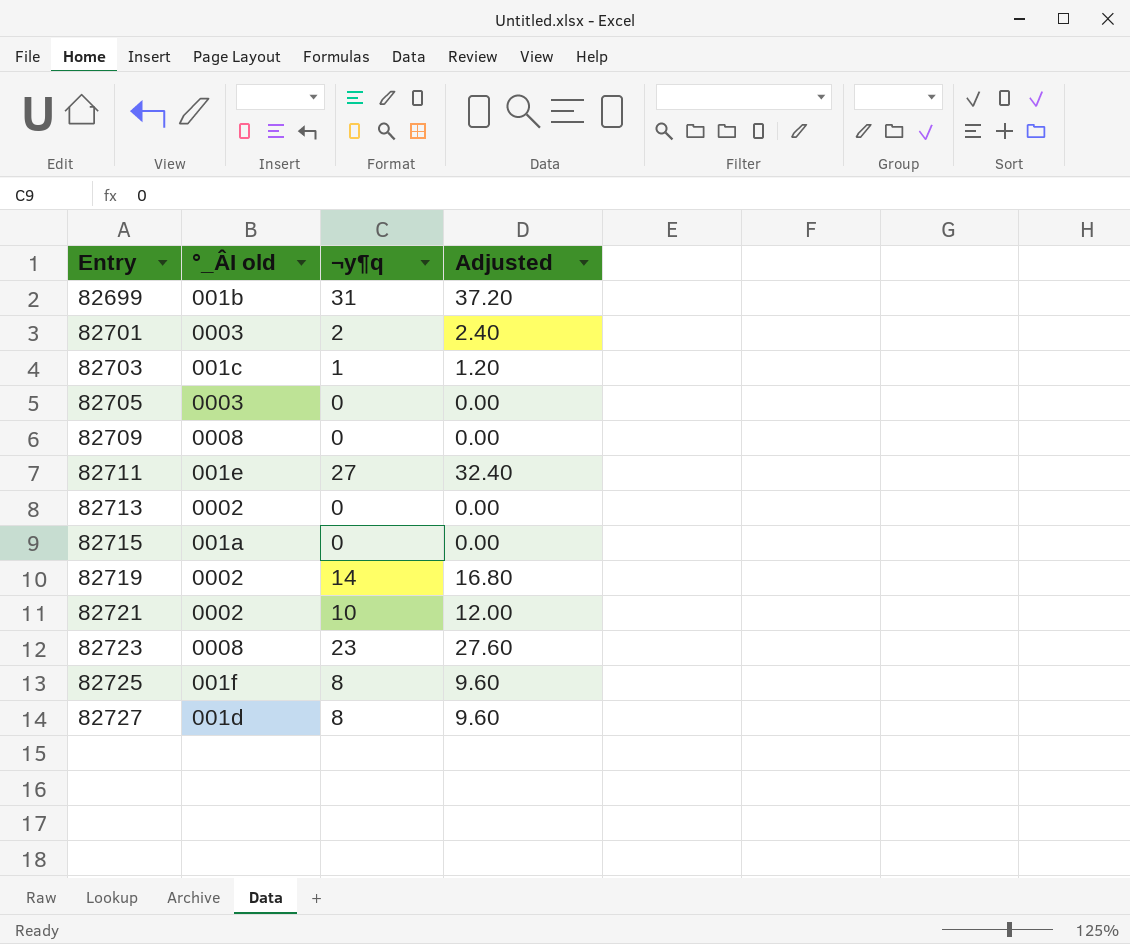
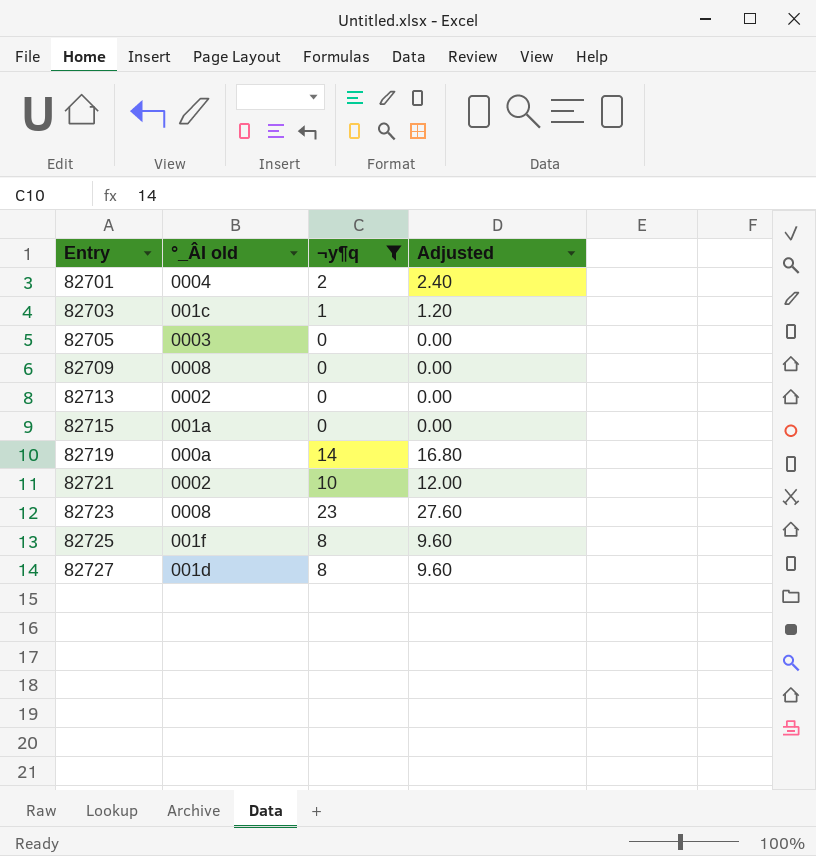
filter: none -> ¬y¶q <= 23
82701 | °_ÂI old: 0003 -> 0004
82719 | °_ÂI old: 0002 -> 000a

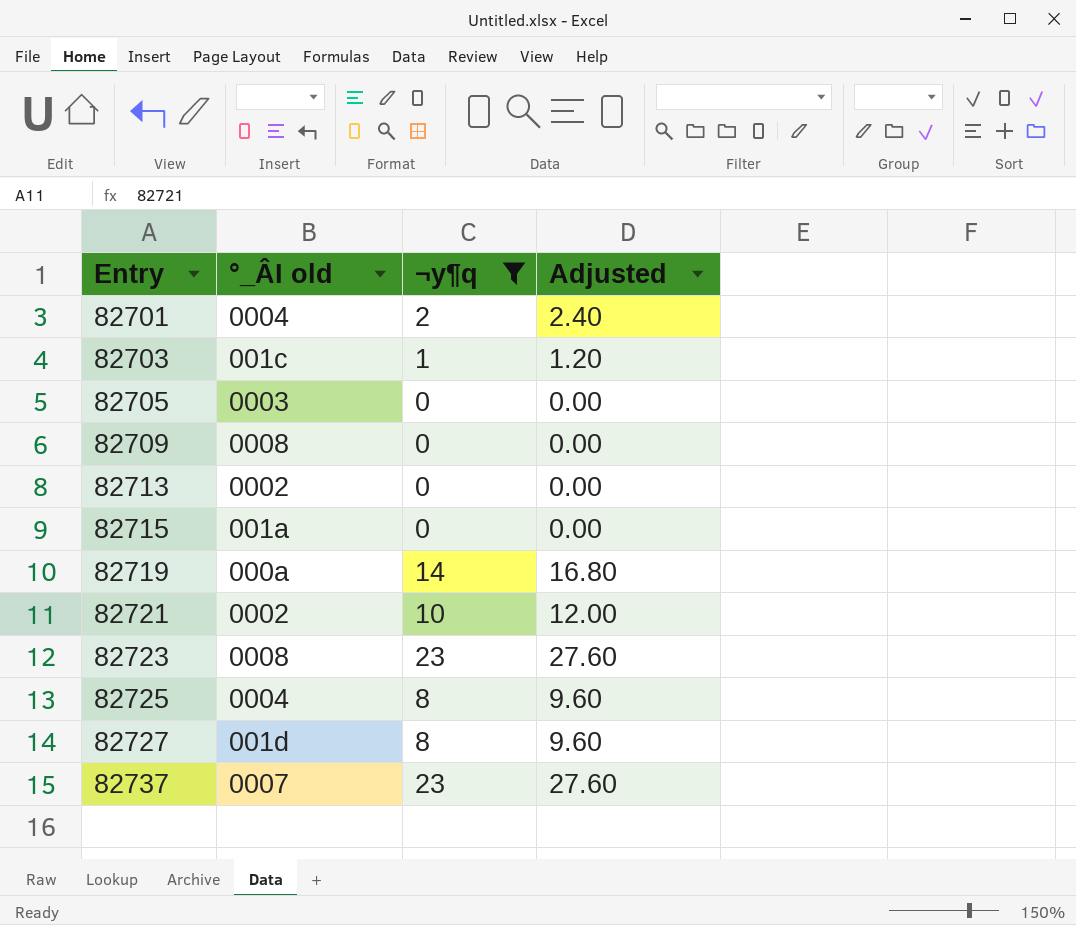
82725 | °_ÂI old: 001f -> 0004
row 82737: none -> 0007 | 23 | 27.60

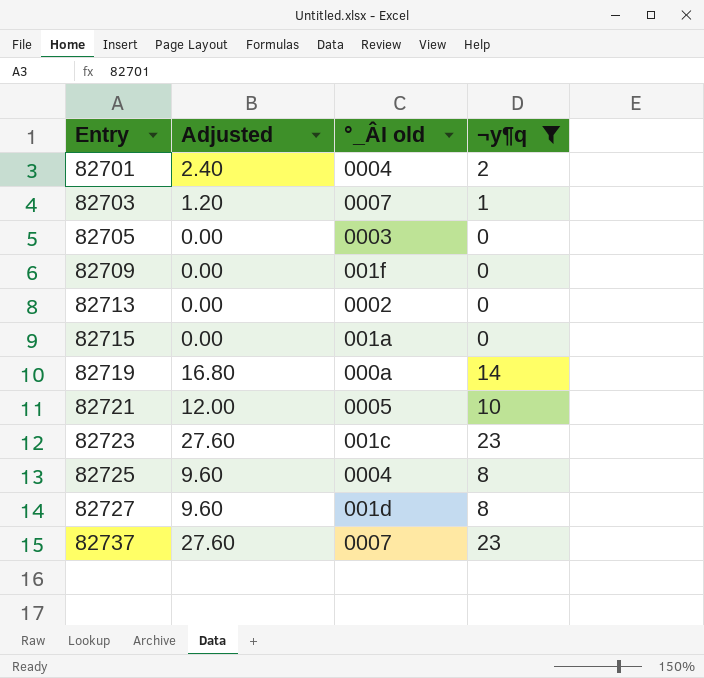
column Adjusted | position: 4 -> 2
82703 | °_ÂI old: 001c -> 0007
82709 | °_ÂI old: 0008 -> 001f
82721 | °_ÂI old: 0002 -> 0005
82723 | °_ÂI old: 0008 -> 001c

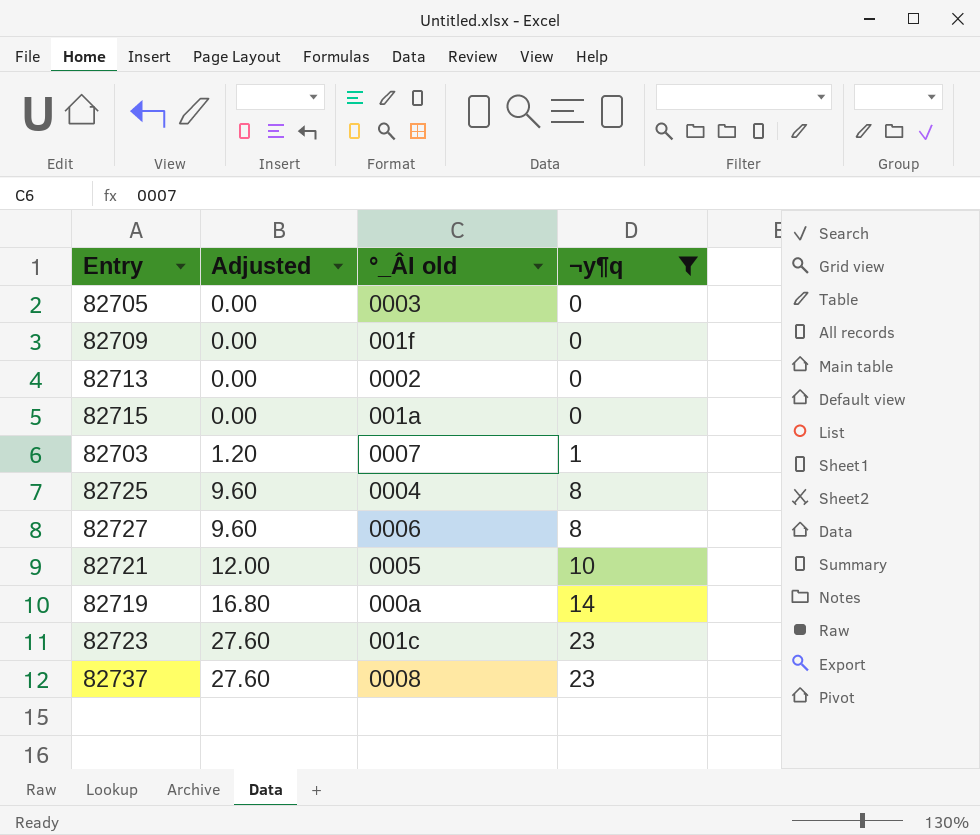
row order: Entry ascending -> Adjusted ascending
row 82701: 2.40 | 0004 | 2 -> none
82727 | °_ÂI old: 001d -> 0006
82737 | °_ÂI old: 0007 -> 0008

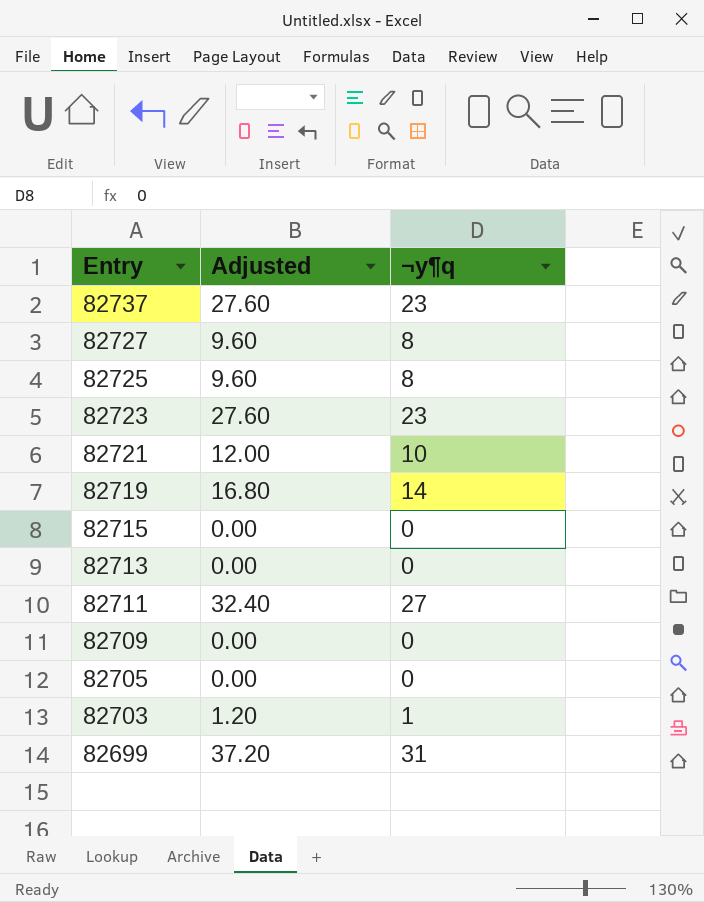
filter: ¬y¶q <= 23 -> none
row order: Adjusted ascending -> Entry descending
column °_ÂI old | position: 3 -> none

